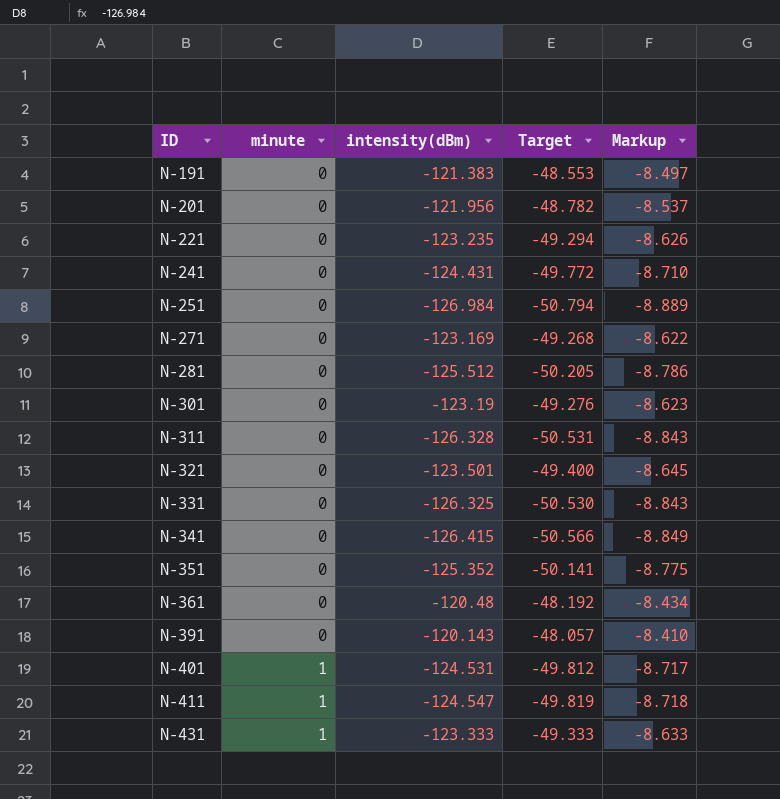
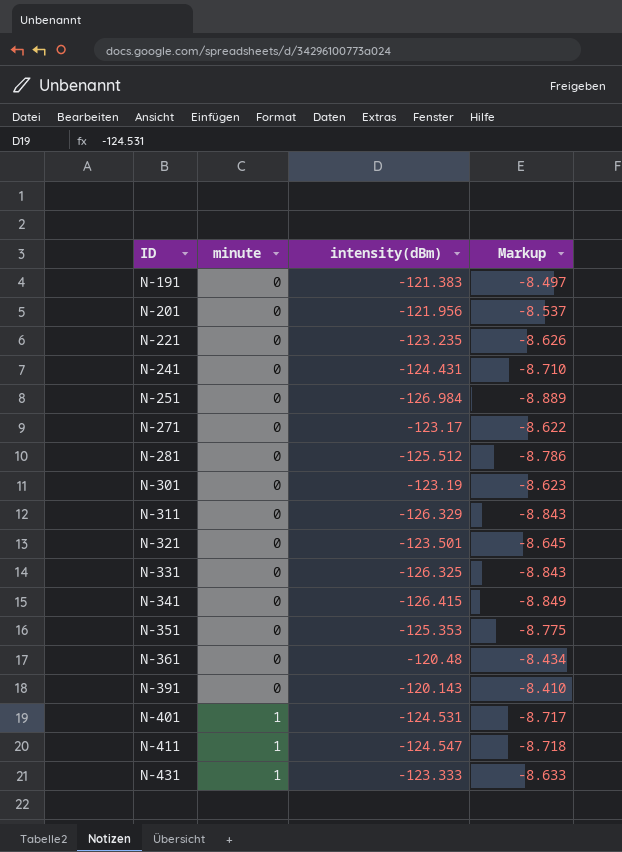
column Target | formula: [intensity(dBm)] * 0.4 -> none
N-271 | intensity(dBm): -123.169 -> -123.17
N-311 | intensity(dBm): -126.328 -> -126.329
N-351 | intensity(dBm): -125.352 -> -125.353

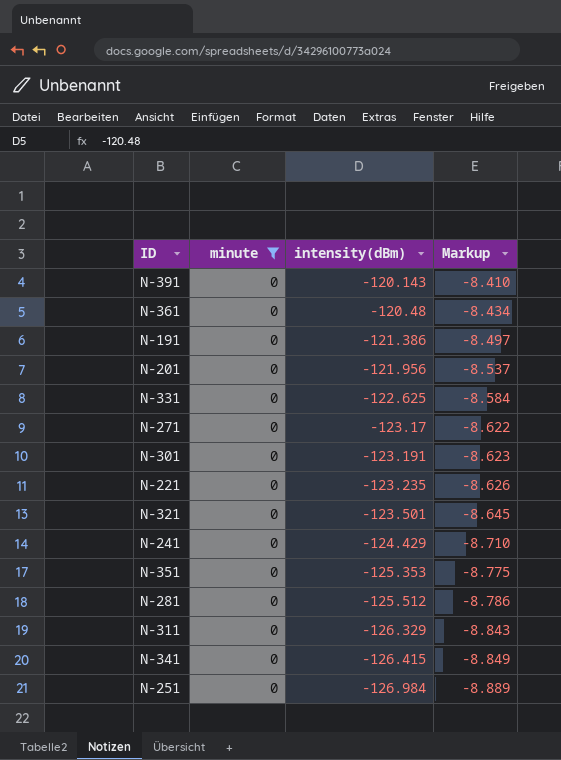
filter: none -> minute = 0
row order: ID ascending -> intensity(dBm) descending
N-191 | intensity(dBm): -121.383 -> -121.386
N-331 | intensity(dBm): -126.325 -> -122.625
N-331 | Markup: -8.843 -> -8.584
N-301 | intensity(dBm): -123.19 -> -123.191
N-241 | intensity(dBm): -124.431 -> -124.429

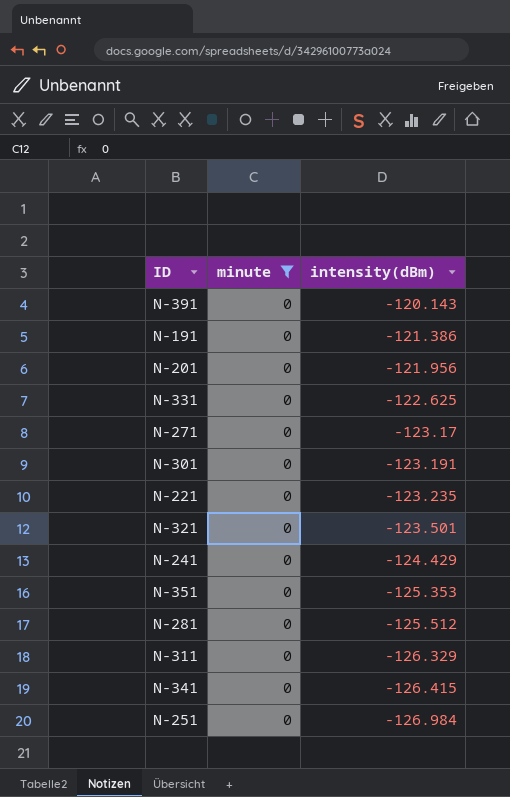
column Markup | formula: [intensity(dBm)] * 0.07 -> none
row N-361: 0 | -120.48 | -8.434 -> none

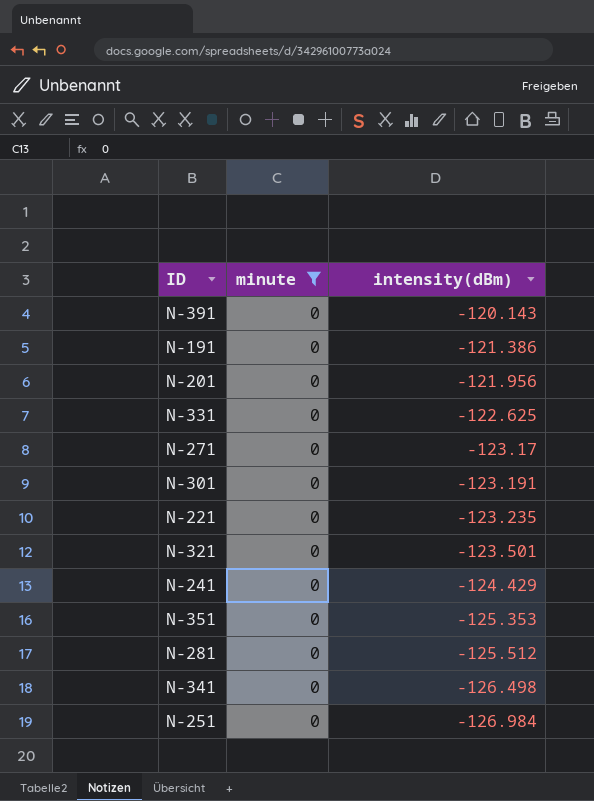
row N-311: 0 | -126.329 -> none
N-341 | intensity(dBm): -126.415 -> -126.498

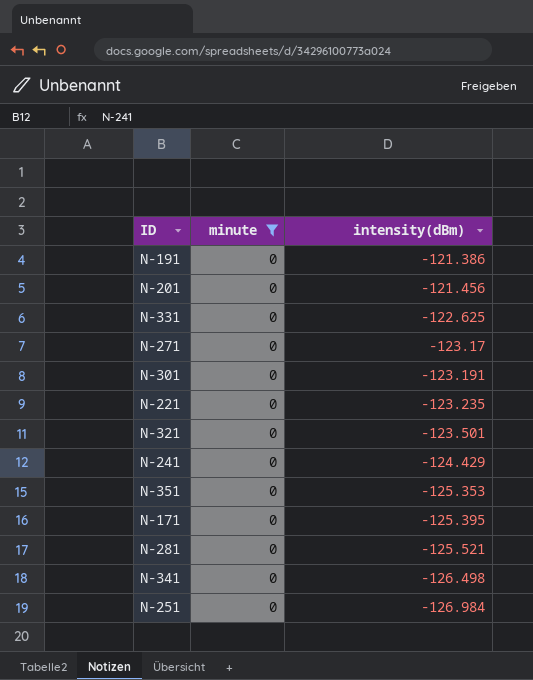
row N-391: 0 | -120.143 -> none
N-201 | intensity(dBm): -121.956 -> -121.456
row N-171: none -> 0 | -125.395
N-281 | intensity(dBm): -125.512 -> -125.521

